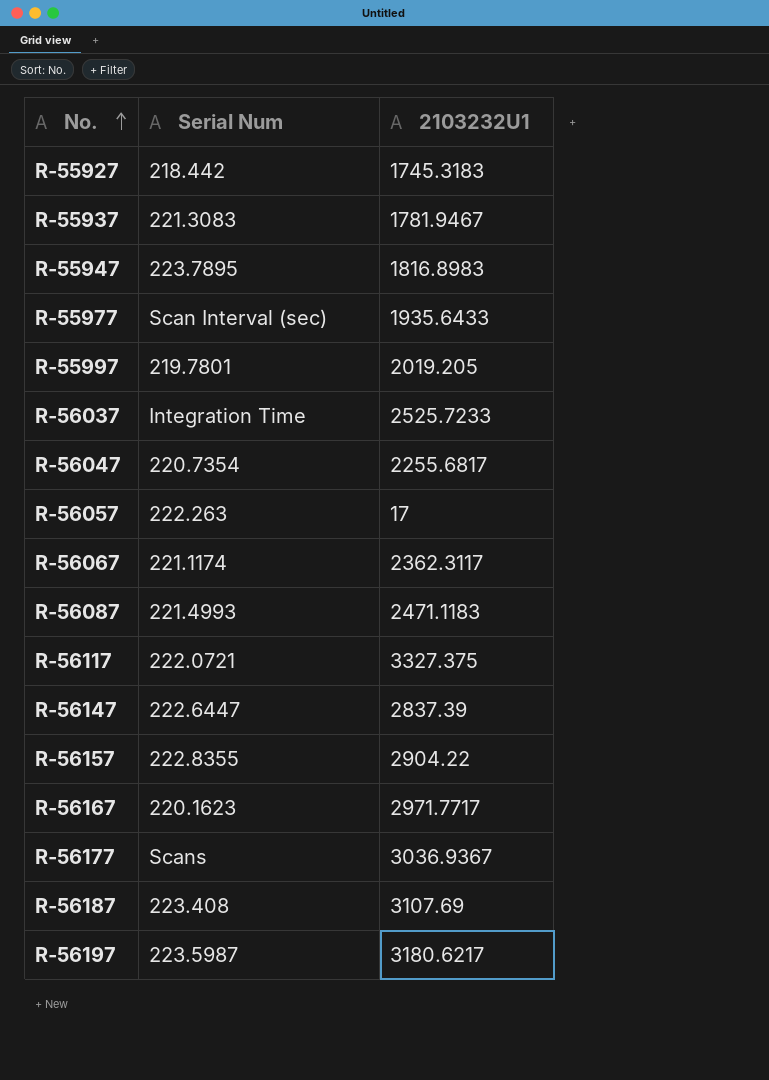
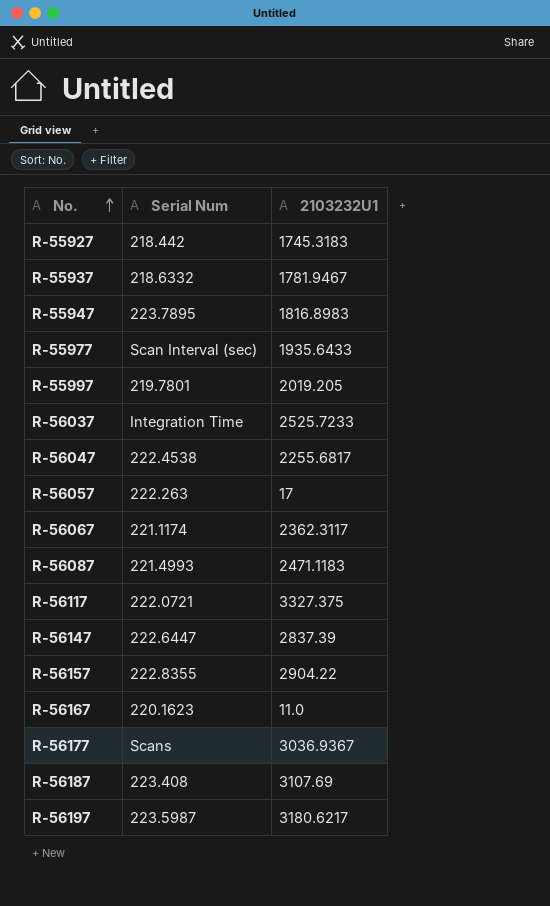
R-55937 | Serial Num: 221.3083 -> 218.6332
R-56047 | Serial Num: 220.7354 -> 222.4538
R-56167 | 2103232U1: 2971.7717 -> 11.0

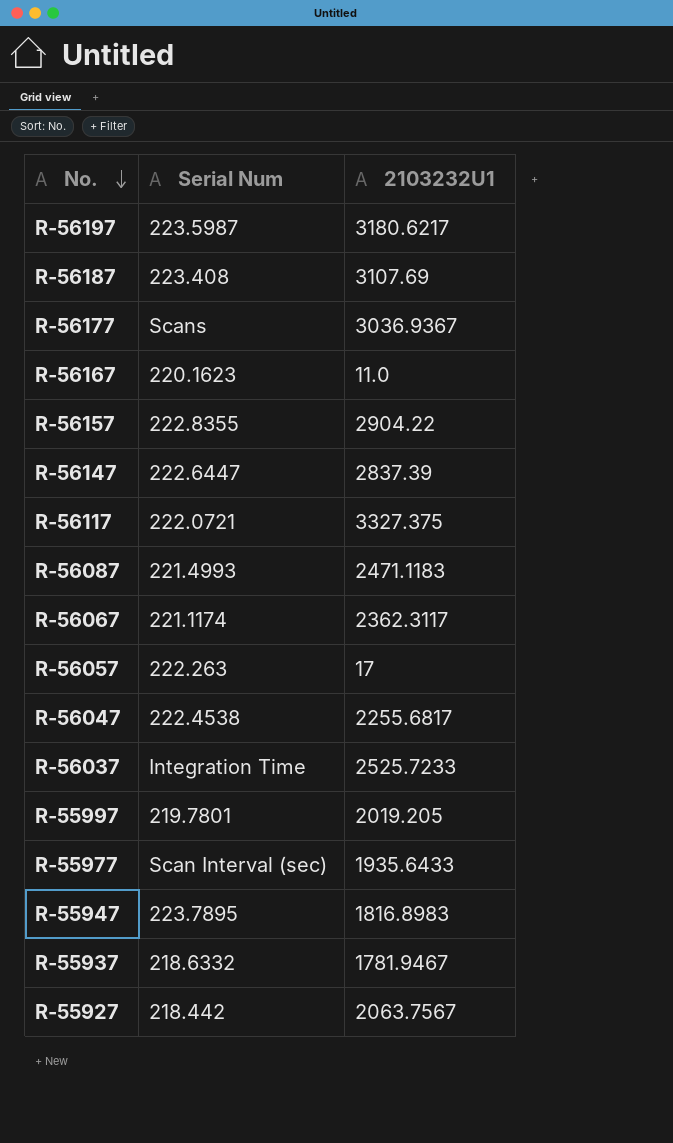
row order: No. ascending -> No. descending
R-55927 | 2103232U1: 1745.3183 -> 2063.7567

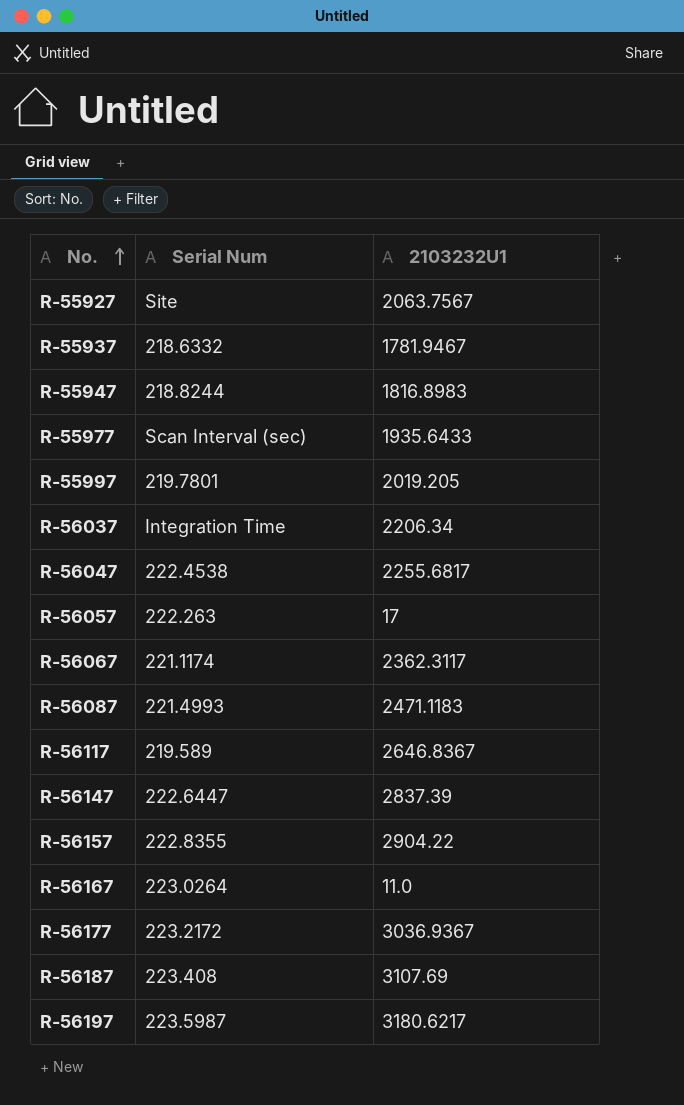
row order: No. descending -> No. ascending
R-55927 | Serial Num: 218.442 -> Site
R-55947 | Serial Num: 223.7895 -> 218.8244
R-56037 | 2103232U1: 2525.7233 -> 2206.34
R-56117 | Serial Num: 222.0721 -> 219.589
R-56117 | 2103232U1: 3327.375 -> 2646.8367
R-56167 | Serial Num: 220.1623 -> 223.0264
R-56177 | Serial Num: Scans -> 223.2172

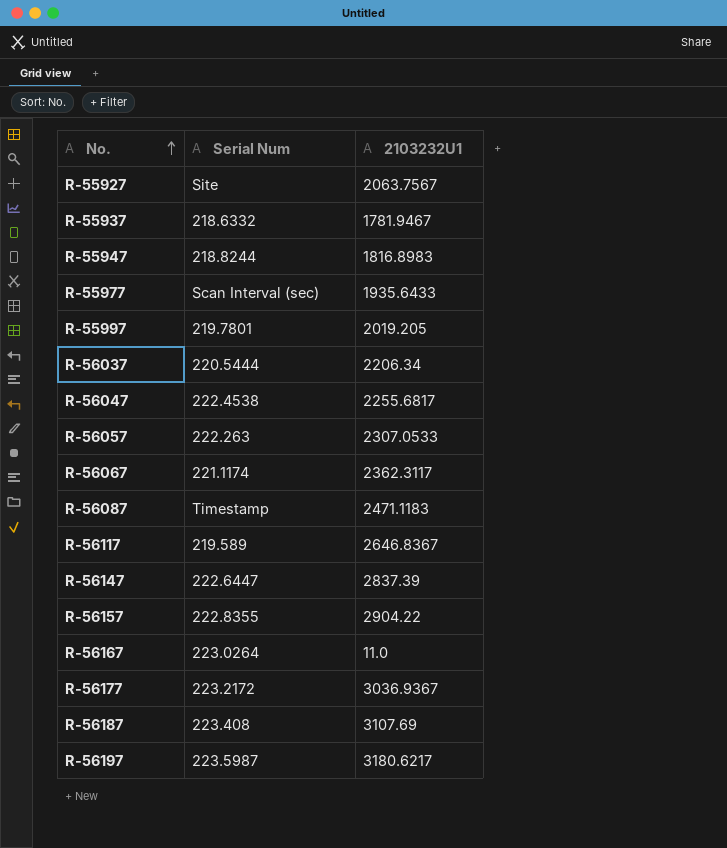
R-56037 | Serial Num: Integration Time -> 220.5444
R-56057 | 2103232U1: 17 -> 2307.0533
R-56087 | Serial Num: 221.4993 -> Timestamp

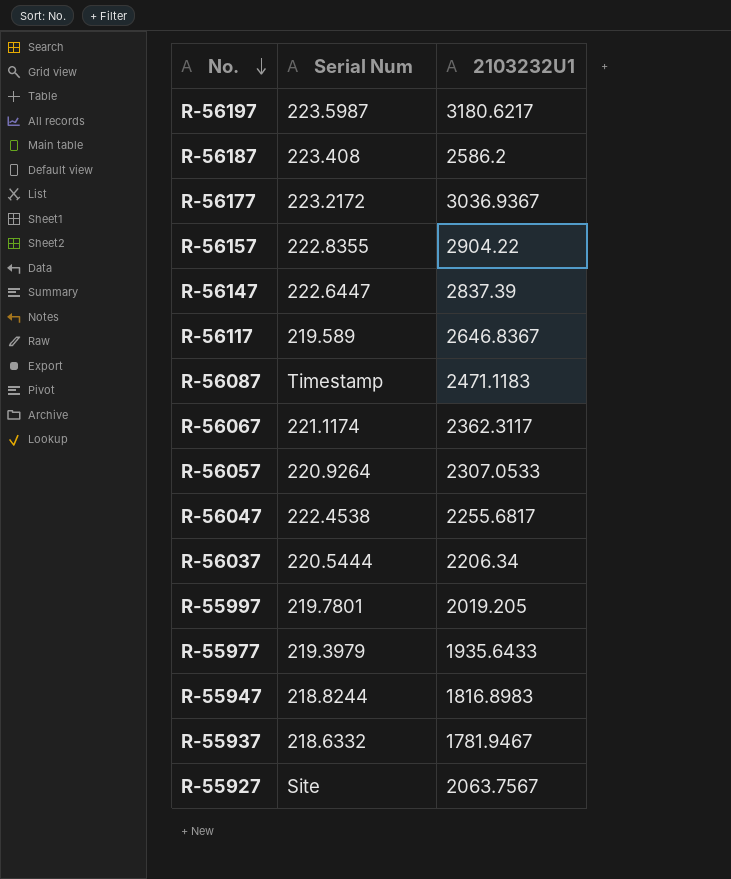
row order: No. ascending -> No. descending
row R-56167: 223.0264 | 11.0 -> none
R-56187 | 2103232U1: 3107.69 -> 2586.2
R-56057 | Serial Num: 222.263 -> 220.9264
R-55977 | Serial Num: Scan Interval (sec) -> 219.3979

